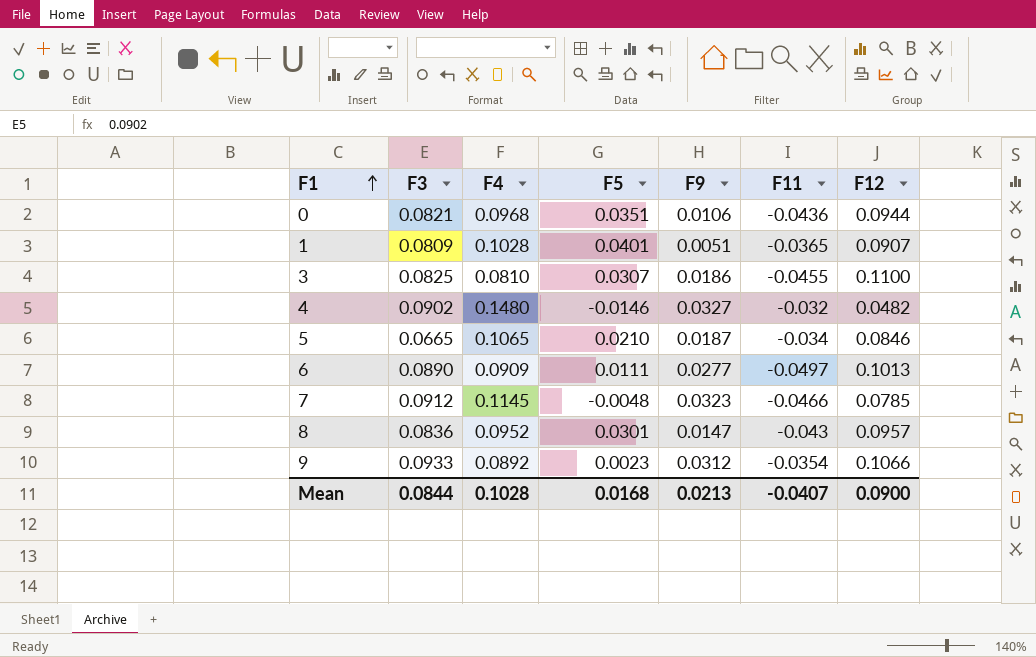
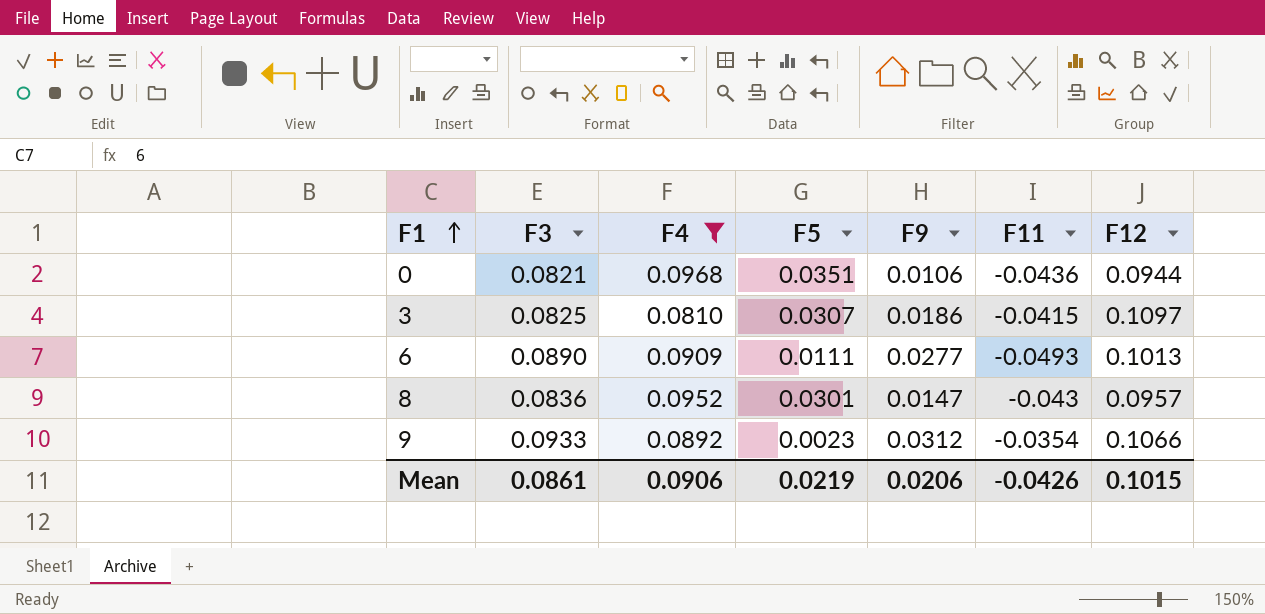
filter: none -> F4 <= 0.0968
3 | F11: -0.0455 -> -0.0415
3 | F12: 0.1100 -> 0.1097
6 | F11: -0.0497 -> -0.0493
Mean | F3: 0.0844 -> 0.0861
Mean | F4: 0.1028 -> 0.0906
Mean | F5: 0.0168 -> 0.0219
Mean | F9: 0.0213 -> 0.0206
Mean | F11: -0.0407 -> -0.0426
Mean | F12: 0.0900 -> 0.1015

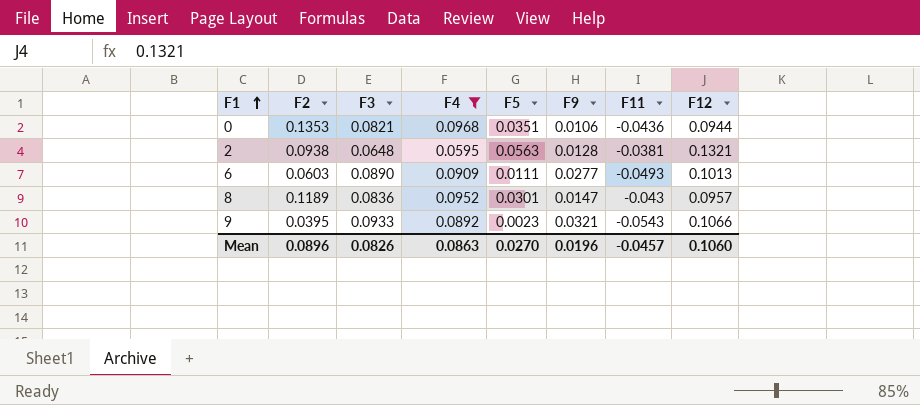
column F2 | position: none -> 2
row 3: 0.0825 | 0.0810 | 0.0307 | 0.0186 | -0.0415 | 0.1097 -> none
row 2: none -> 0.0938 | 0.0648 | 0.0595 | 0.0563 | 0.0128 | -0.0381 | 0.1321
9 | F9: 0.0312 -> 0.0321
9 | F11: -0.0354 -> -0.0543
Mean | F3: 0.0861 -> 0.0826
Mean | F4: 0.0906 -> 0.0863
Mean | F5: 0.0219 -> 0.0270
Mean | F9: 0.0206 -> 0.0196
Mean | F11: -0.0426 -> -0.0457
Mean | F12: 0.1015 -> 0.1060

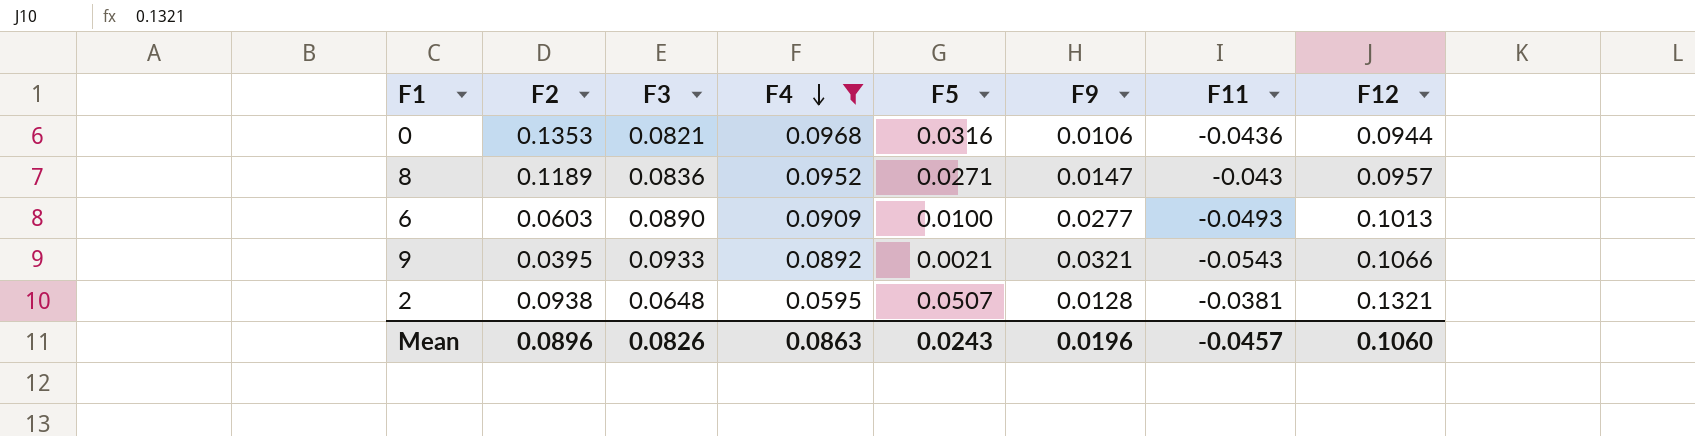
row order: F1 ascending -> F4 descending
0 | F5: 0.0351 -> 0.0316
8 | F5: 0.0301 -> 0.0271
6 | F5: 0.0111 -> 0.0100
9 | F5: 0.0023 -> 0.0021
2 | F5: 0.0563 -> 0.0507
Mean | F5: 0.0270 -> 0.0243

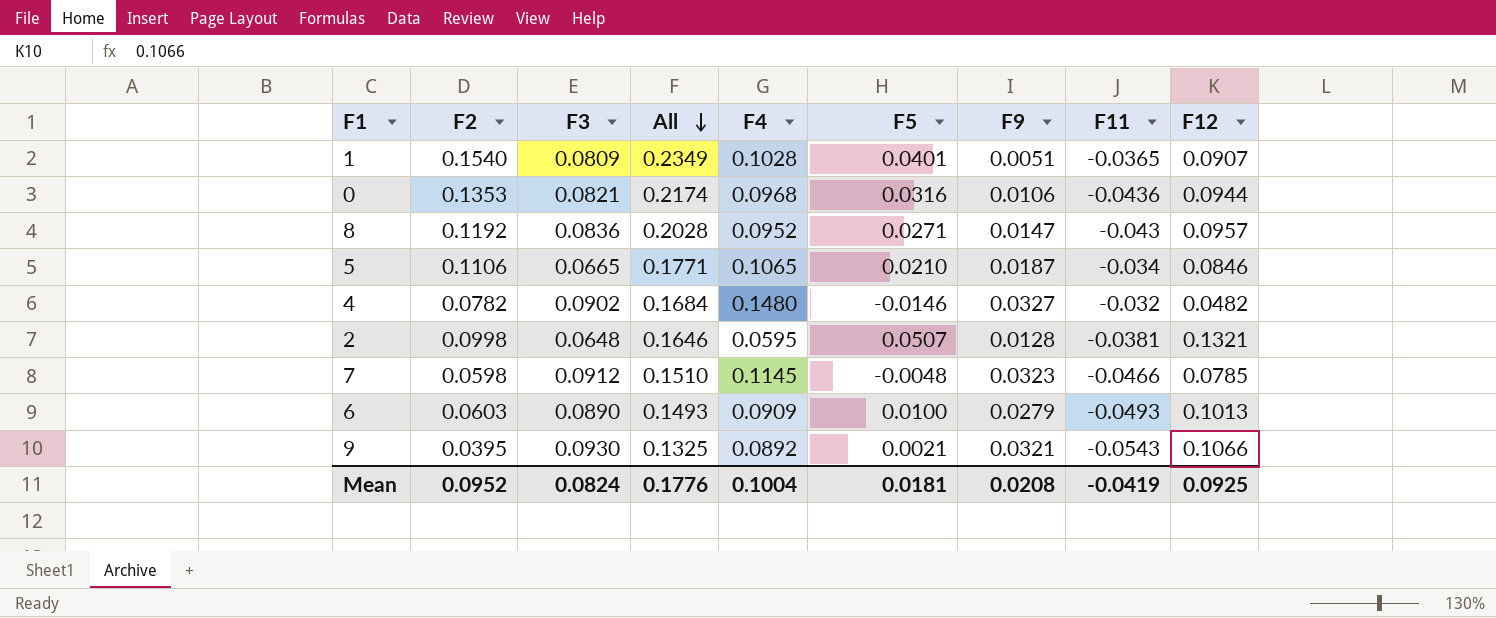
filter: F4 <= 0.0968 -> none
row order: F4 descending -> All descending
column All | formula: none -> [F2] + [F3]
8 | F2: 0.1189 -> 0.1192
2 | F2: 0.0938 -> 0.0998
6 | F9: 0.0277 -> 0.0279
9 | F3: 0.0933 -> 0.0930
Mean | F2: 0.0896 -> 0.0952
Mean | F3: 0.0826 -> 0.0824
Mean | F4: 0.0863 -> 0.1004
Mean | F5: 0.0243 -> 0.0181
Mean | F9: 0.0196 -> 0.0208
Mean | F11: -0.0457 -> -0.0419
Mean | F12: 0.1060 -> 0.0925

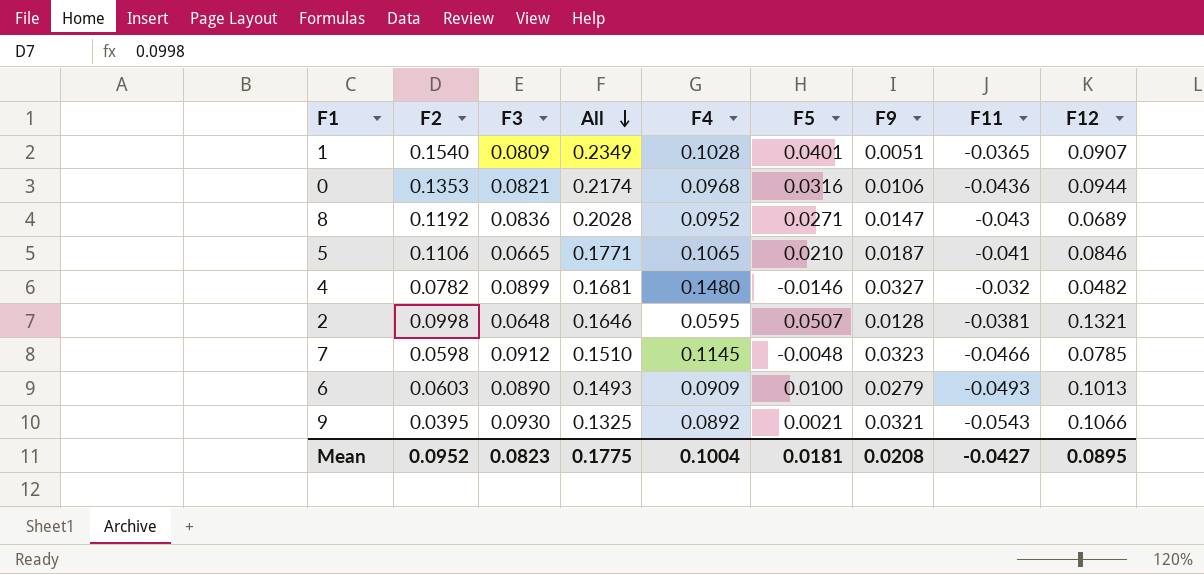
8 | F12: 0.0957 -> 0.0689
5 | F11: -0.034 -> -0.041
4 | F3: 0.0902 -> 0.0899
4 | All: 0.1684 -> 0.1681
Mean | F3: 0.0824 -> 0.0823
Mean | All: 0.1776 -> 0.1775
Mean | F11: -0.0419 -> -0.0427
Mean | F12: 0.0925 -> 0.0895

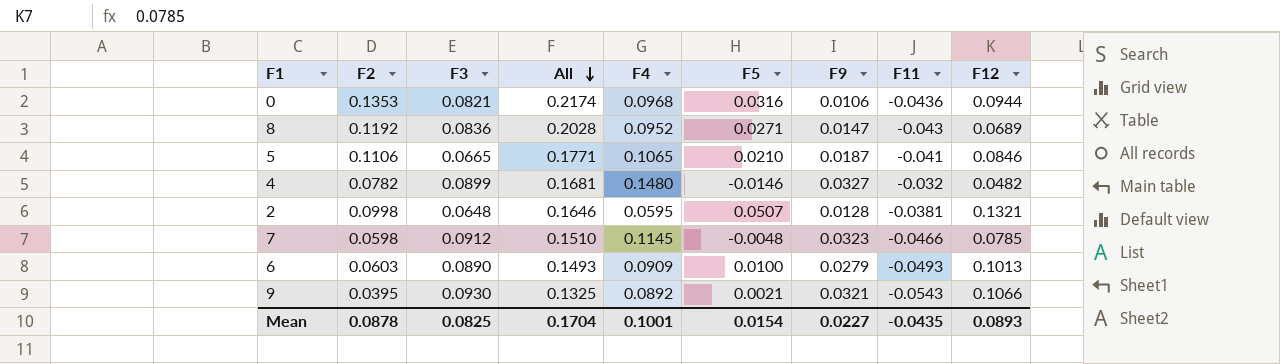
row 1: 0.1540 | 0.0809 | 0.2349 | 0.1028 | 0.0401 | 0.0051 | -0.0365 | 0.0907 -> none
Mean | F2: 0.0952 -> 0.0878
Mean | F3: 0.0823 -> 0.0825
Mean | All: 0.1775 -> 0.1704
Mean | F4: 0.1004 -> 0.1001
Mean | F5: 0.0181 -> 0.0154
Mean | F9: 0.0208 -> 0.0227
Mean | F11: -0.0427 -> -0.0435
Mean | F12: 0.0895 -> 0.0893

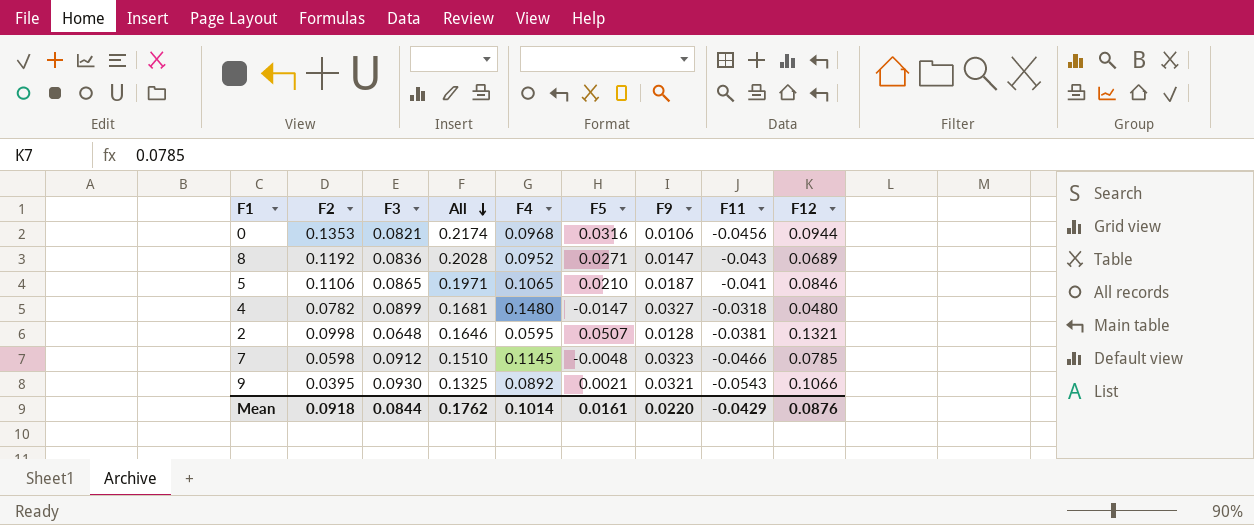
row 6: 0.0603 | 0.0890 | 0.1493 | 0.0909 | 0.0100 | 0.0279 | -0.0493 | 0.1013 -> none
0 | F11: -0.0436 -> -0.0456
5 | F3: 0.0665 -> 0.0865
5 | All: 0.1771 -> 0.1971
4 | F5: -0.0146 -> -0.0147
4 | F11: -0.032 -> -0.0318
4 | F12: 0.0482 -> 0.0480
Mean | F2: 0.0878 -> 0.0918
Mean | F3: 0.0825 -> 0.0844
Mean | All: 0.1704 -> 0.1762
Mean | F4: 0.1001 -> 0.1014
Mean | F5: 0.0154 -> 0.0161
Mean | F9: 0.0227 -> 0.0220
Mean | F11: -0.0435 -> -0.0429
Mean | F12: 0.0893 -> 0.0876

